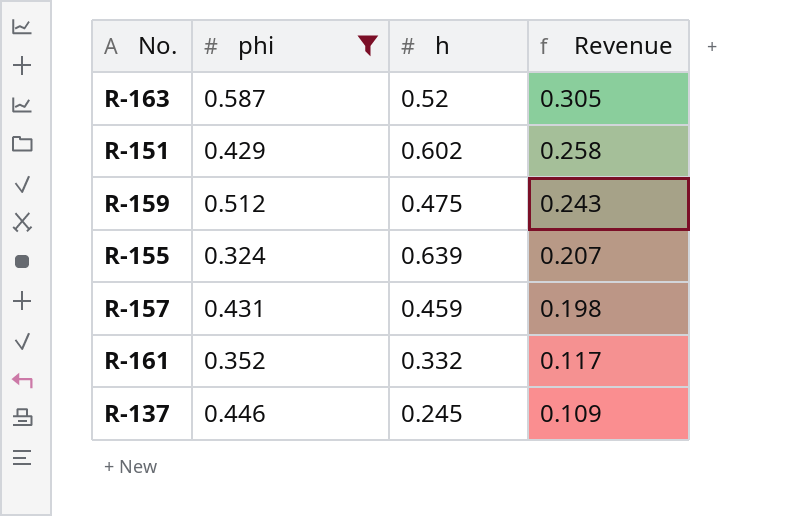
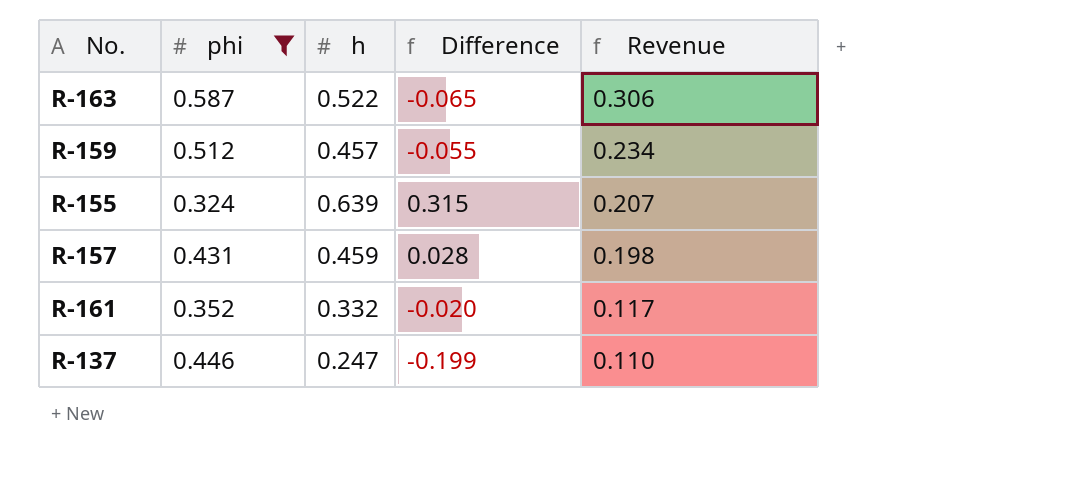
column Difference | formula: none -> [h] - [phi]
row R-151: 0.429 | 0.602 | 0.258 -> none
R-163 | h: 0.52 -> 0.522
R-163 | Revenue: 0.305 -> 0.306
R-159 | h: 0.475 -> 0.457
R-159 | Revenue: 0.243 -> 0.234
R-137 | h: 0.245 -> 0.247
R-137 | Revenue: 0.109 -> 0.110

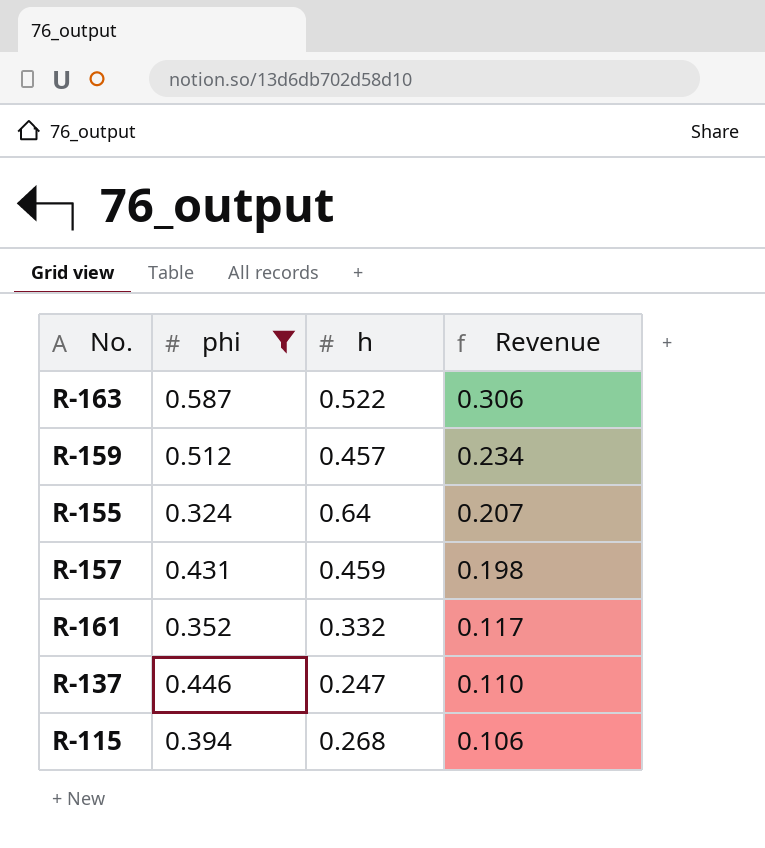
column Difference | formula: [h] - [phi] -> none
R-155 | h: 0.639 -> 0.64
row R-115: none -> 0.394 | 0.268 | 0.106

